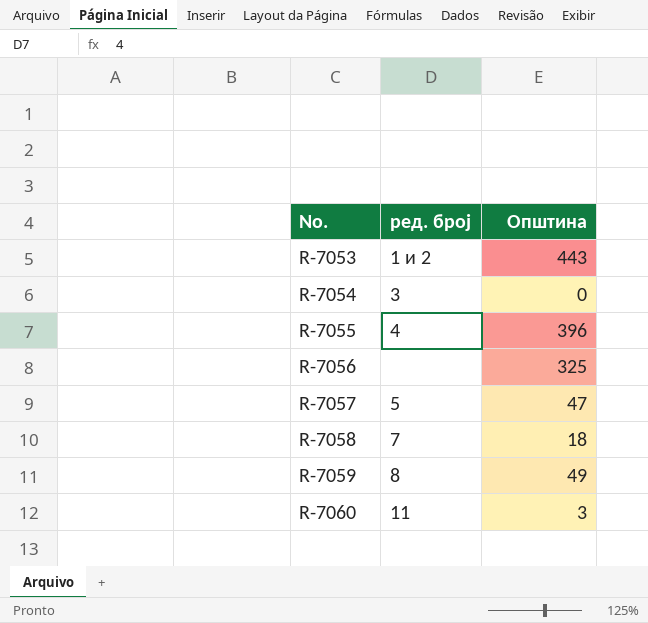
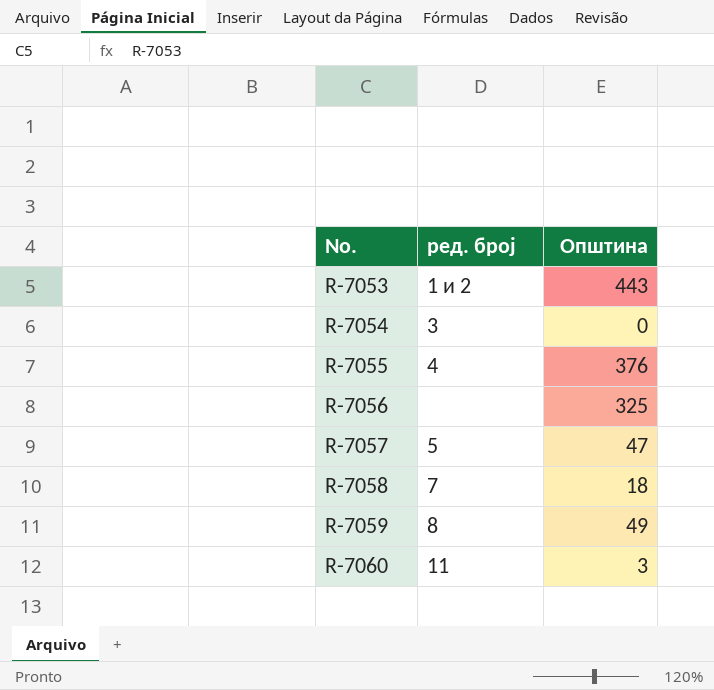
R-7055 | Општина: 396 -> 376

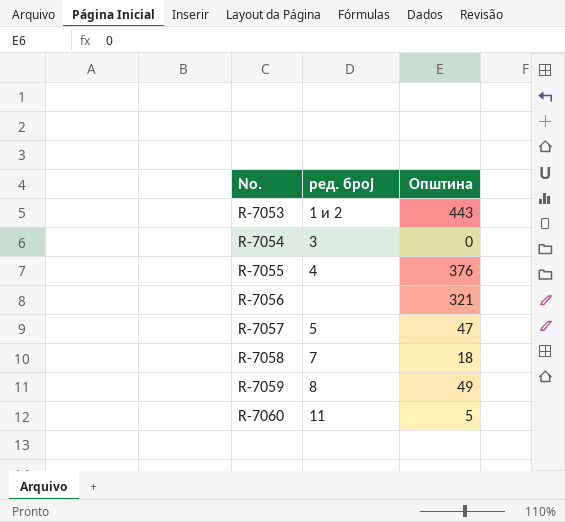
R-7056 | Општина: 325 -> 321
R-7060 | Општина: 3 -> 5

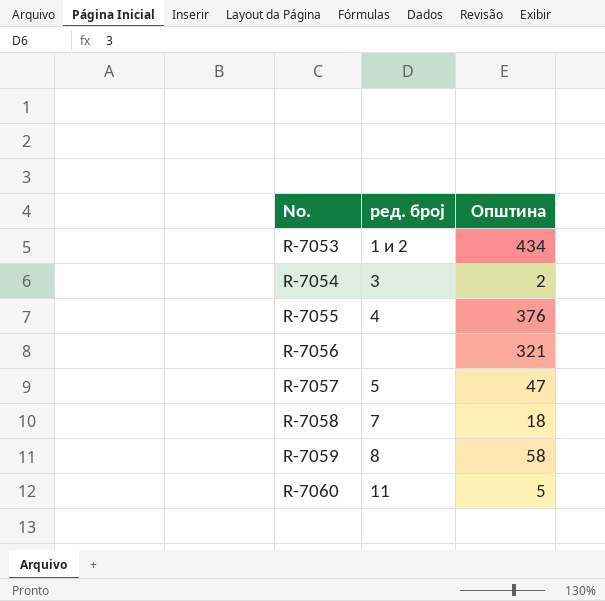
R-7053 | Општина: 443 -> 434
R-7054 | Општина: 0 -> 2
R-7059 | Општина: 49 -> 58

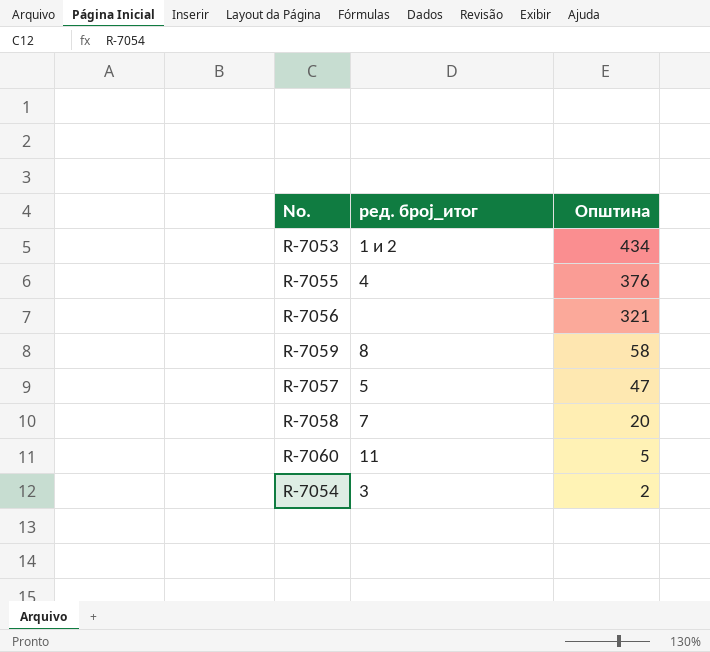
row order: No. ascending -> Општина descending
column name: ред. број -> ред. број_итог
R-7058 | Општина: 18 -> 20

